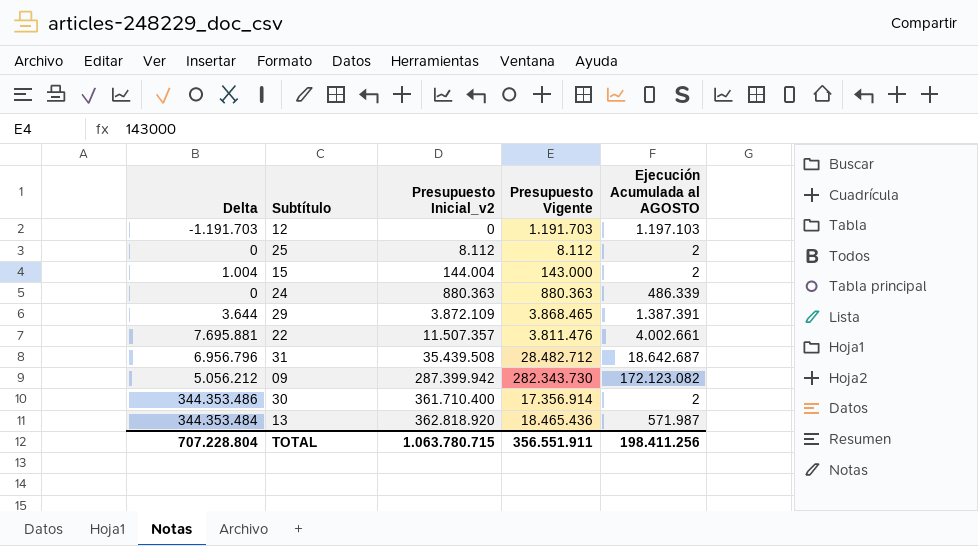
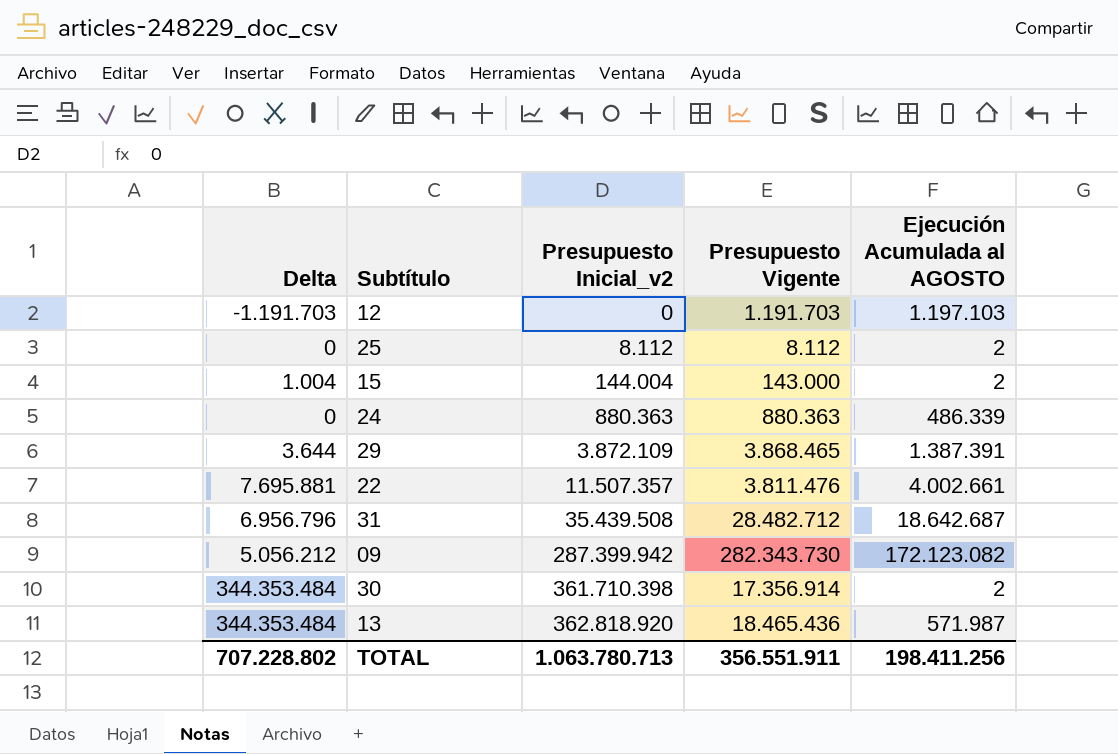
30 | Delta: 344.353.486 -> 344.353.484
30 | Presupuesto Inicial_v2: 361.710.400 -> 361.710.398
TOTAL | Delta: 707.228.804 -> 707.228.802
TOTAL | Presupuesto Inicial_v2: 1.063.780.715 -> 1.063.780.713

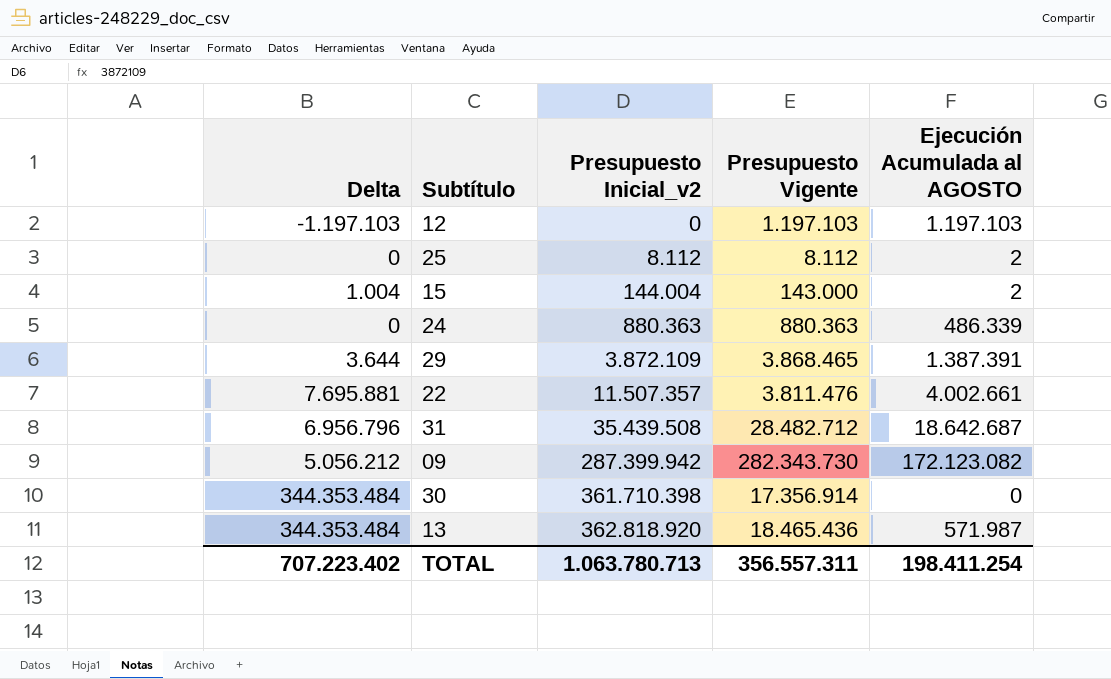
12 | Delta: -1.191.703 -> -1.197.103
12 | Presupuesto Vigente: 1.191.703 -> 1.197.103
30 | Ejecución Acumulada al AGOSTO: 2 -> 0
TOTAL | Delta: 707.228.802 -> 707.223.402
TOTAL | Presupuesto Vigente: 356.551.911 -> 356.557.311
TOTAL | Ejecución Acumulada al AGOSTO: 198.411.256 -> 198.411.254

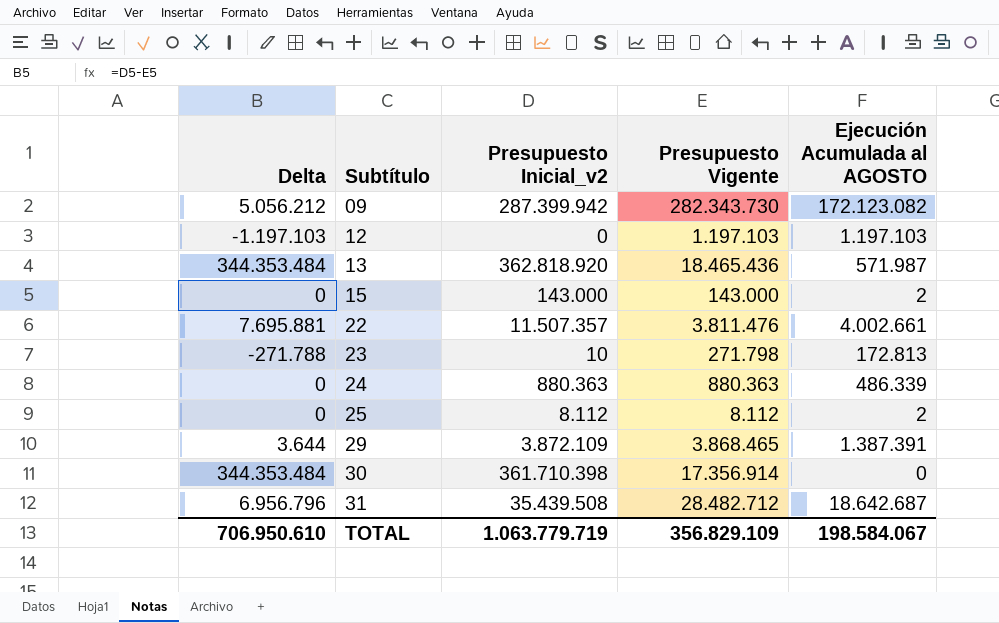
row order: Presupuesto Inicial_v2 ascending -> Subtítulo ascending
15 | Delta: 1.004 -> 0
15 | Presupuesto Inicial_v2: 144.004 -> 143.000
row 23: none -> -271.788 | 10 | 271.798 | 172.813
TOTAL | Delta: 707.223.402 -> 706.950.610
TOTAL | Presupuesto Inicial_v2: 1.063.780.713 -> 1.063.779.719
TOTAL | Presupuesto Vigente: 356.557.311 -> 356.829.109
TOTAL | Ejecución Acumulada al AGOSTO: 198.411.254 -> 198.584.067

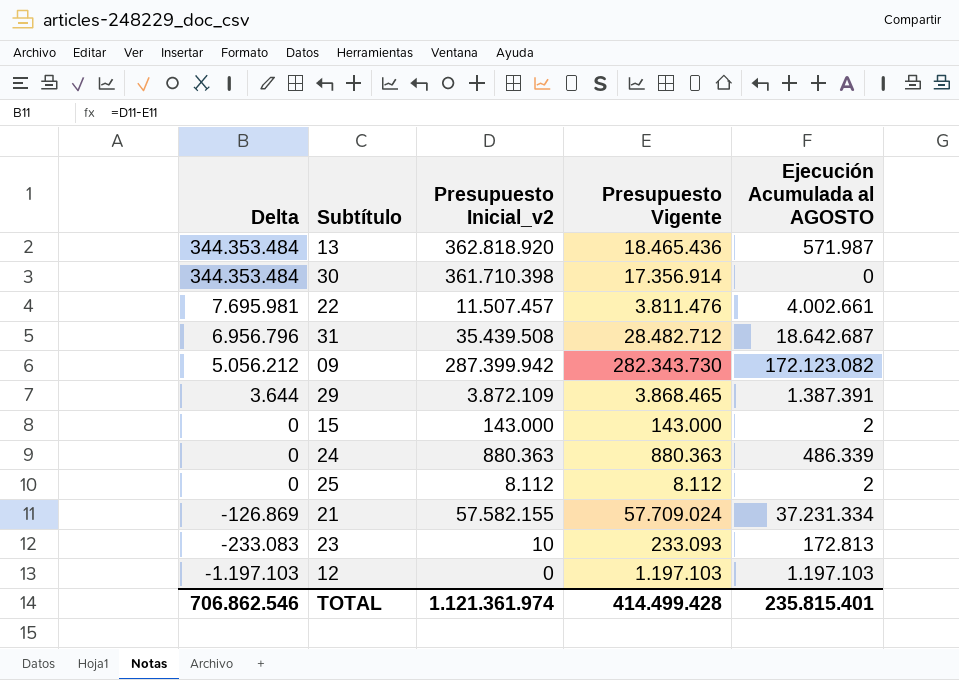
row order: Subtítulo ascending -> Delta descending
22 | Delta: 7.695.881 -> 7.695.981
22 | Presupuesto Inicial_v2: 11.507.357 -> 11.507.457
row 21: none -> -126.869 | 57.582.155 | 57.709.024 | 37.231.334
23 | Delta: -271.788 -> -233.083
23 | Presupuesto Vigente: 271.798 -> 233.093
TOTAL | Delta: 706.950.610 -> 706.862.546
TOTAL | Presupuesto Inicial_v2: 1.063.779.719 -> 1.121.361.974
TOTAL | Presupuesto Vigente: 356.829.109 -> 414.499.428
TOTAL | Ejecución Acumulada al AGOSTO: 198.584.067 -> 235.815.401

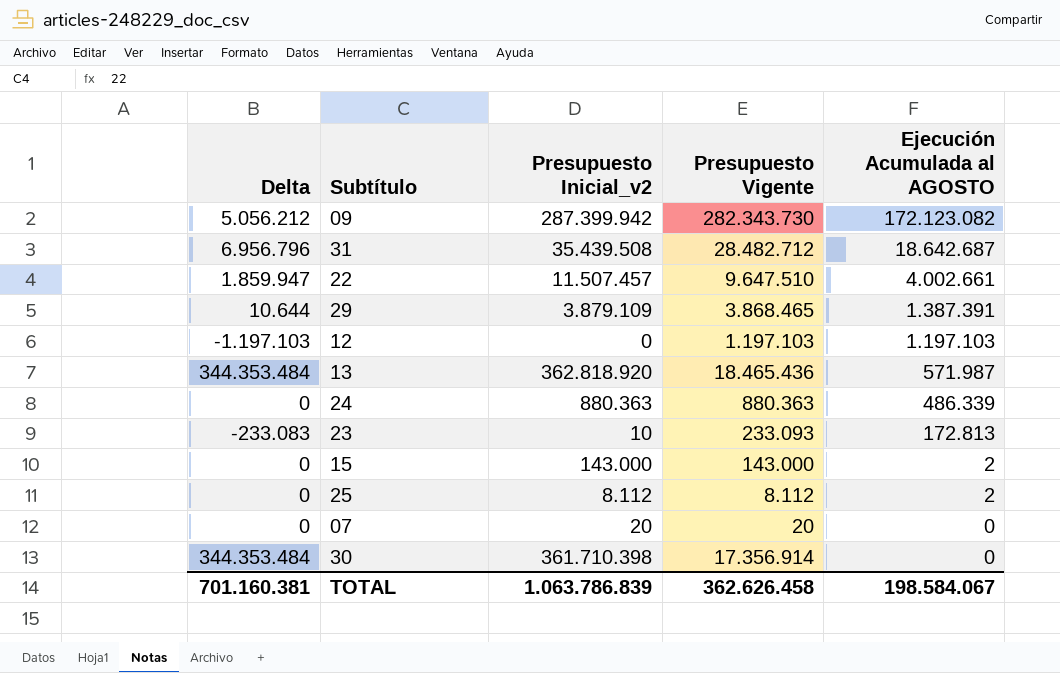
row order: Delta descending -> Ejecución Acumulada al AGOSTO descending
row 21: -126.869 | 57.582.155 | 57.709.024 | 37.231.334 -> none
22 | Delta: 7.695.981 -> 1.859.947
22 | Presupuesto Vigente: 3.811.476 -> 9.647.510
29 | Delta: 3.644 -> 10.644
29 | Presupuesto Inicial_v2: 3.872.109 -> 3.879.109
row 07: none -> 0 | 20 | 20 | 0
TOTAL | Delta: 706.862.546 -> 701.160.381
TOTAL | Presupuesto Inicial_v2: 1.121.361.974 -> 1.063.786.839
TOTAL | Presupuesto Vigente: 414.499.428 -> 362.626.458
TOTAL | Ejecución Acumulada al AGOSTO: 235.815.401 -> 198.584.067

